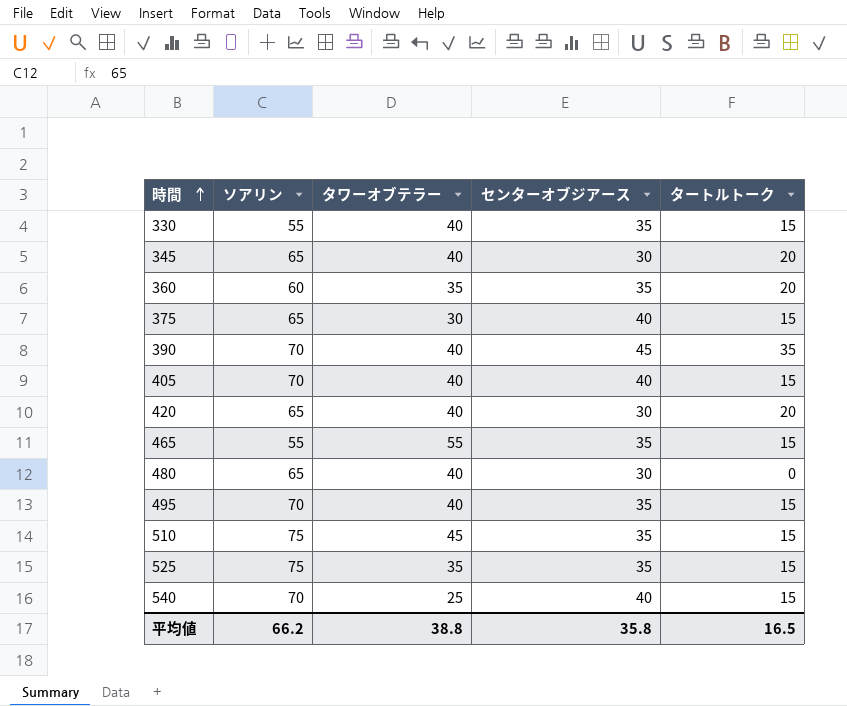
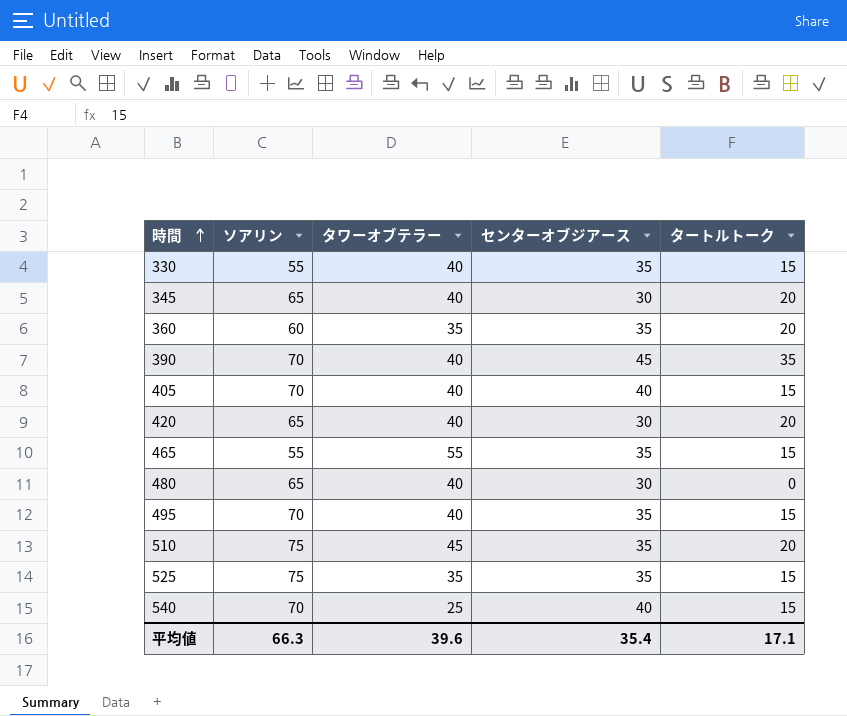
row 375: 65 | 30 | 40 | 15 -> none
510 | タートルトーク: 15 -> 20
平均値 | ソアリン: 66.2 -> 66.3
平均値 | タワーオブテラー: 38.8 -> 39.6
平均値 | センターオブジアース: 35.8 -> 35.4
平均値 | タートルトーク: 16.5 -> 17.1

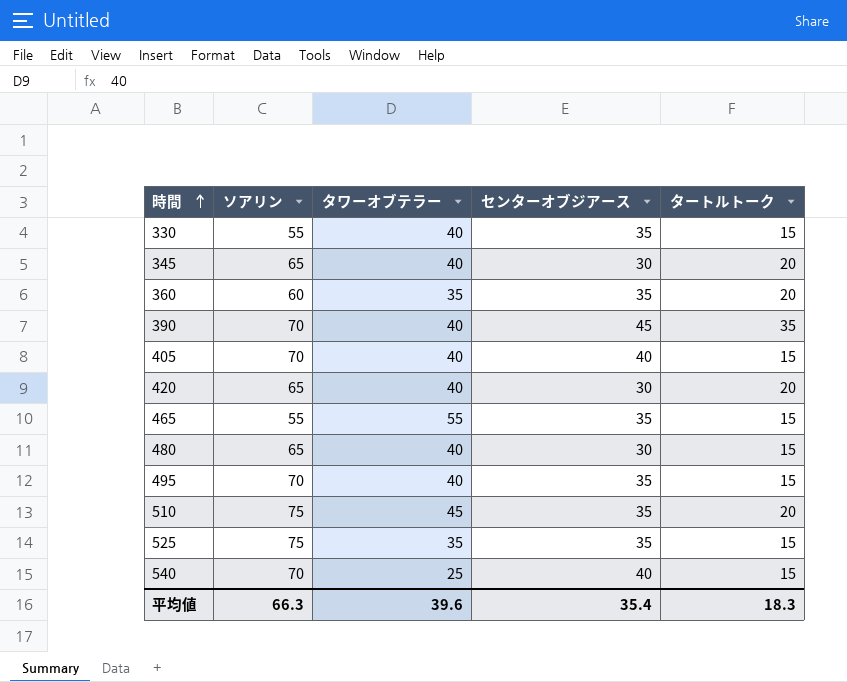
480 | タートルトーク: 0 -> 15
平均値 | タートルトーク: 17.1 -> 18.3

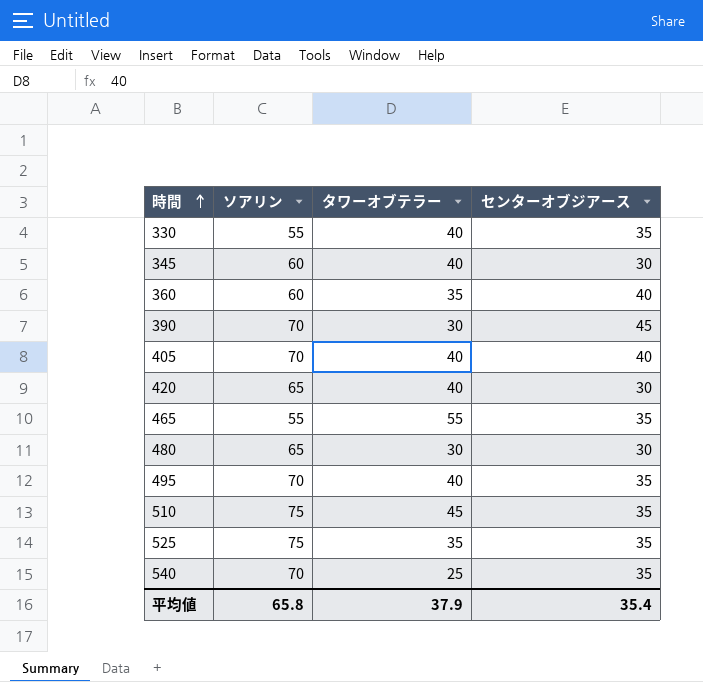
column タートルトーク | position: 5 -> none
345 | ソアリン: 65 -> 60
360 | センターオブジアース: 35 -> 40
390 | タワーオブテラー: 40 -> 30
480 | タワーオブテラー: 40 -> 30
540 | センターオブジアース: 40 -> 35
平均値 | ソアリン: 66.3 -> 65.8
平均値 | タワーオブテラー: 39.6 -> 37.9

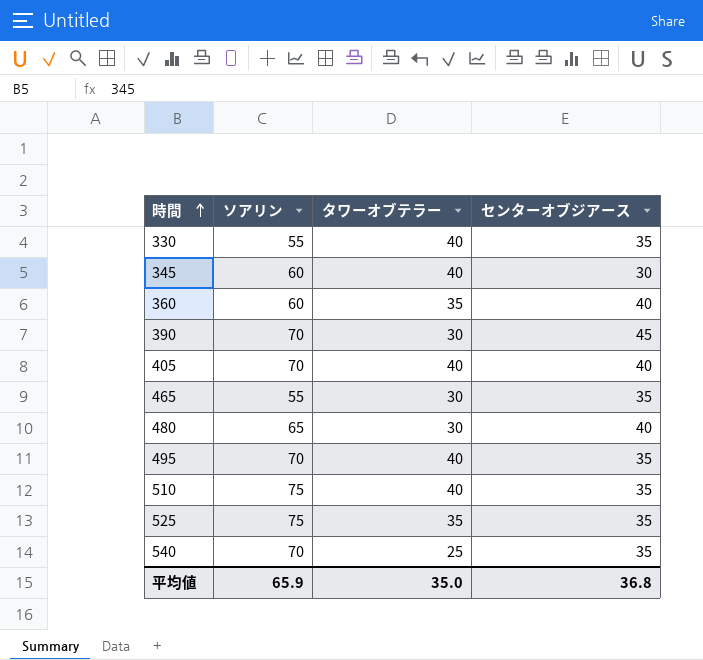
row 420: 65 | 40 | 30 -> none
465 | タワーオブテラー: 55 -> 30
480 | センターオブジアース: 30 -> 40
510 | タワーオブテラー: 45 -> 40
平均値 | ソアリン: 65.8 -> 65.9
平均値 | タワーオブテラー: 37.9 -> 35.0
平均値 | センターオブジアース: 35.4 -> 36.8

